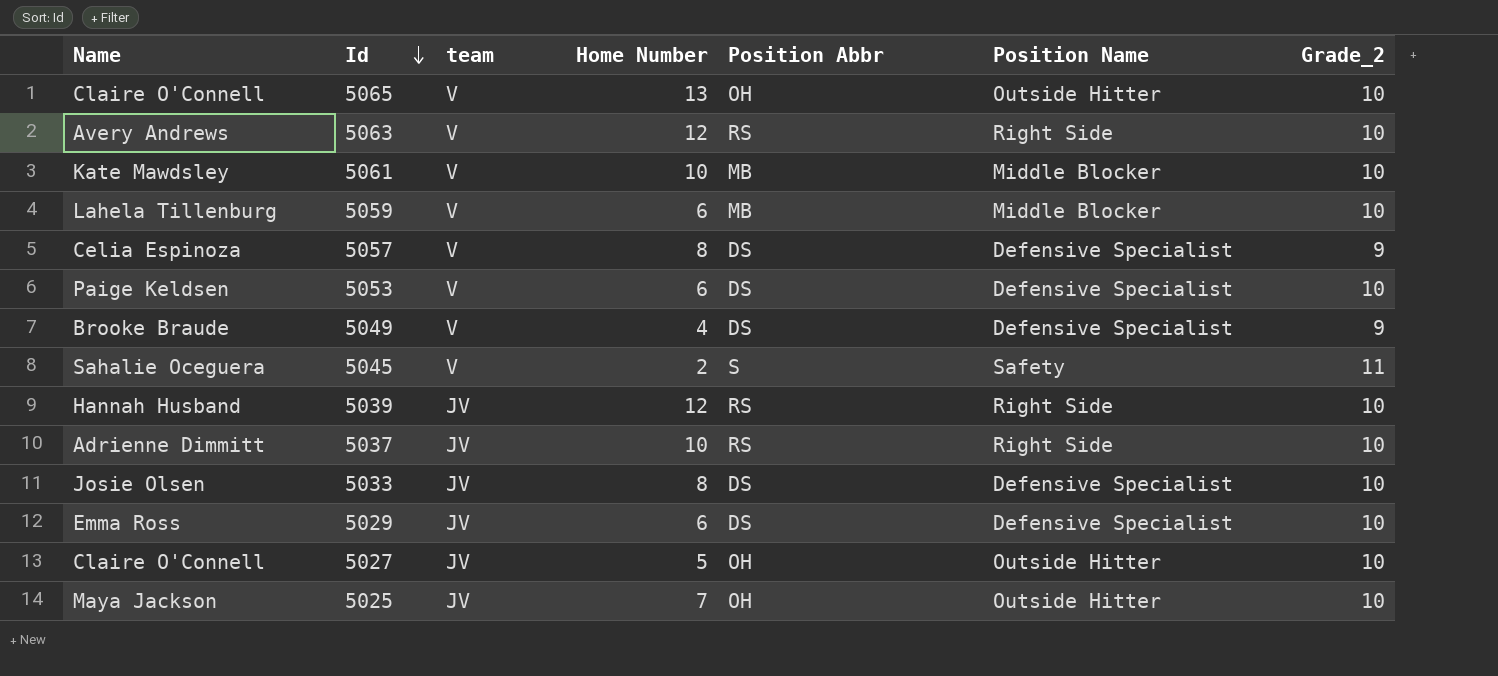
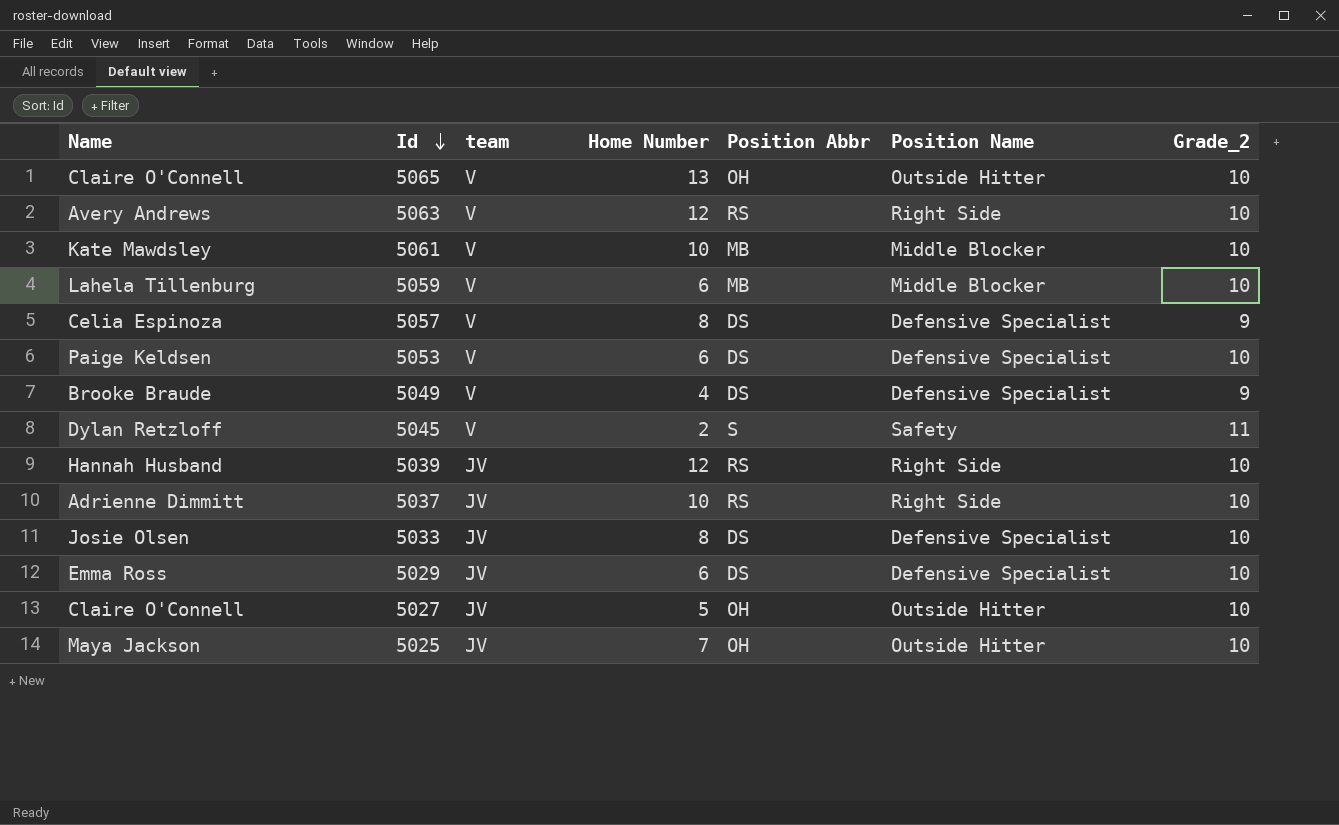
5045 | Name: Sahalie Oceguera -> Dylan Retzloff

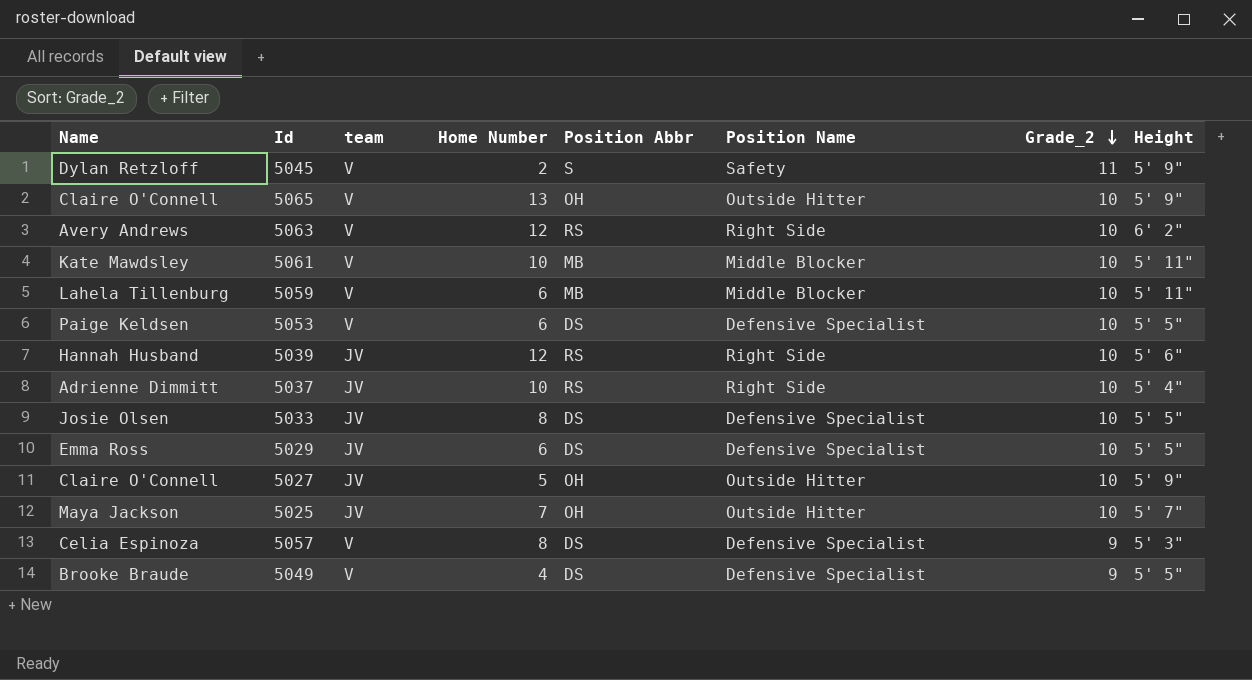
row order: Id descending -> Grade_2 descending
column Height | position: none -> 8

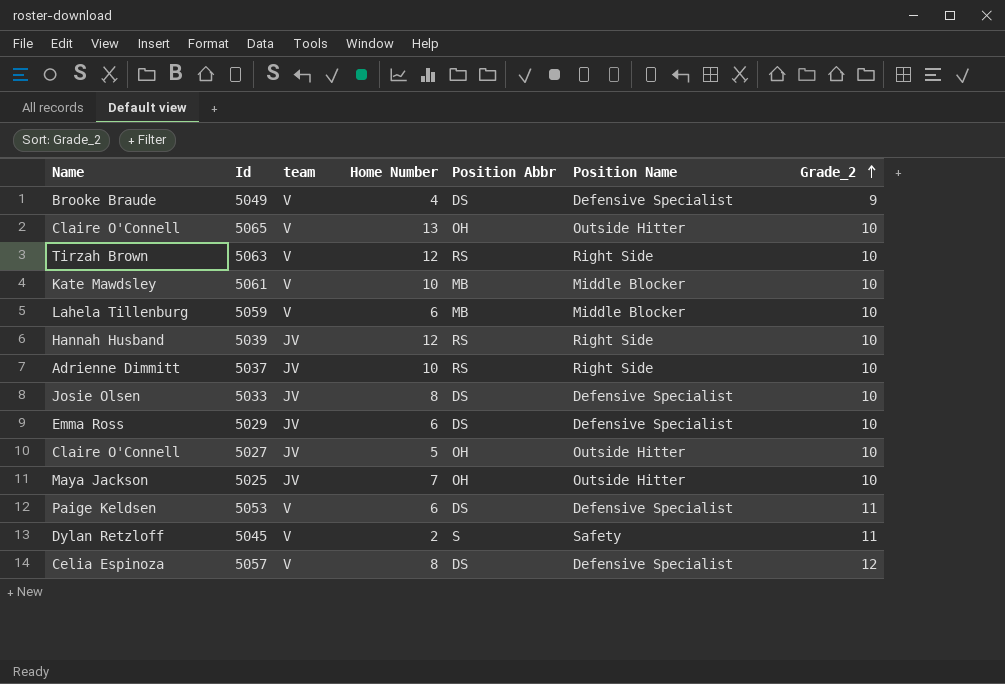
row order: Grade_2 descending -> Grade_2 ascending
column Height | position: 8 -> none
5063 | Name: Avery Andrews -> Tirzah Brown
5053 | Grade_2: 10 -> 11
5057 | Grade_2: 9 -> 12

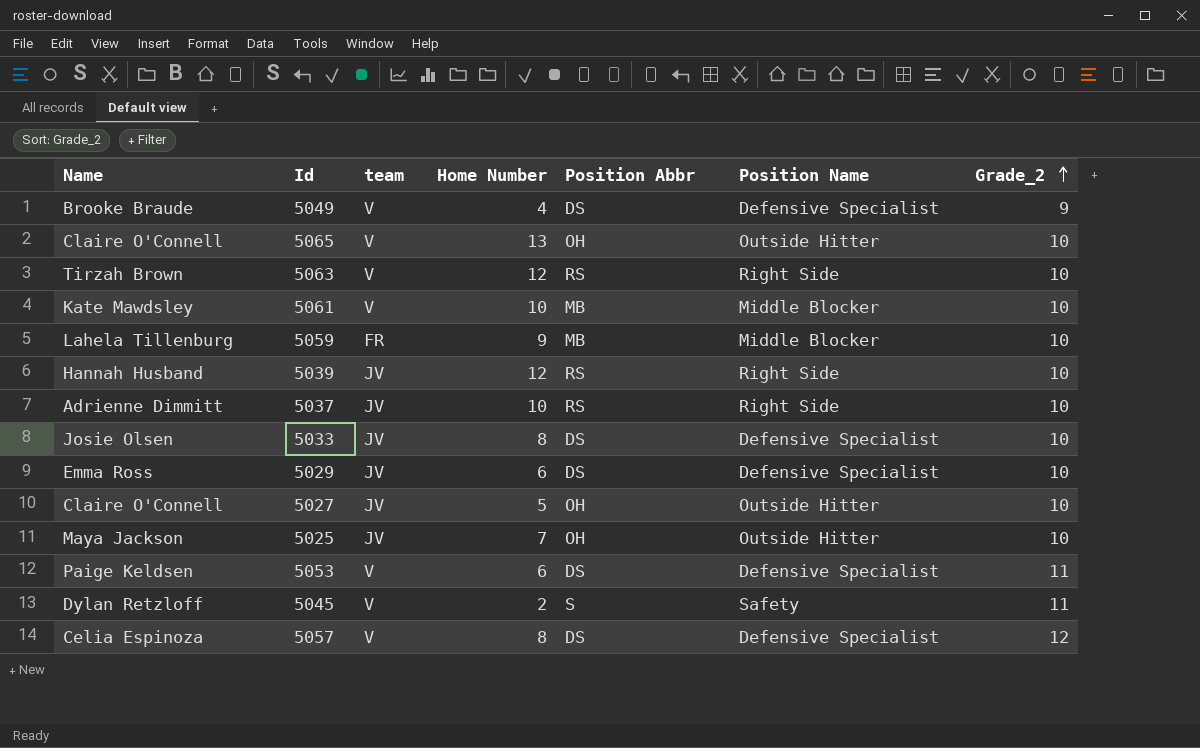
5059 | team: V -> FR
5059 | Home Number: 6 -> 9

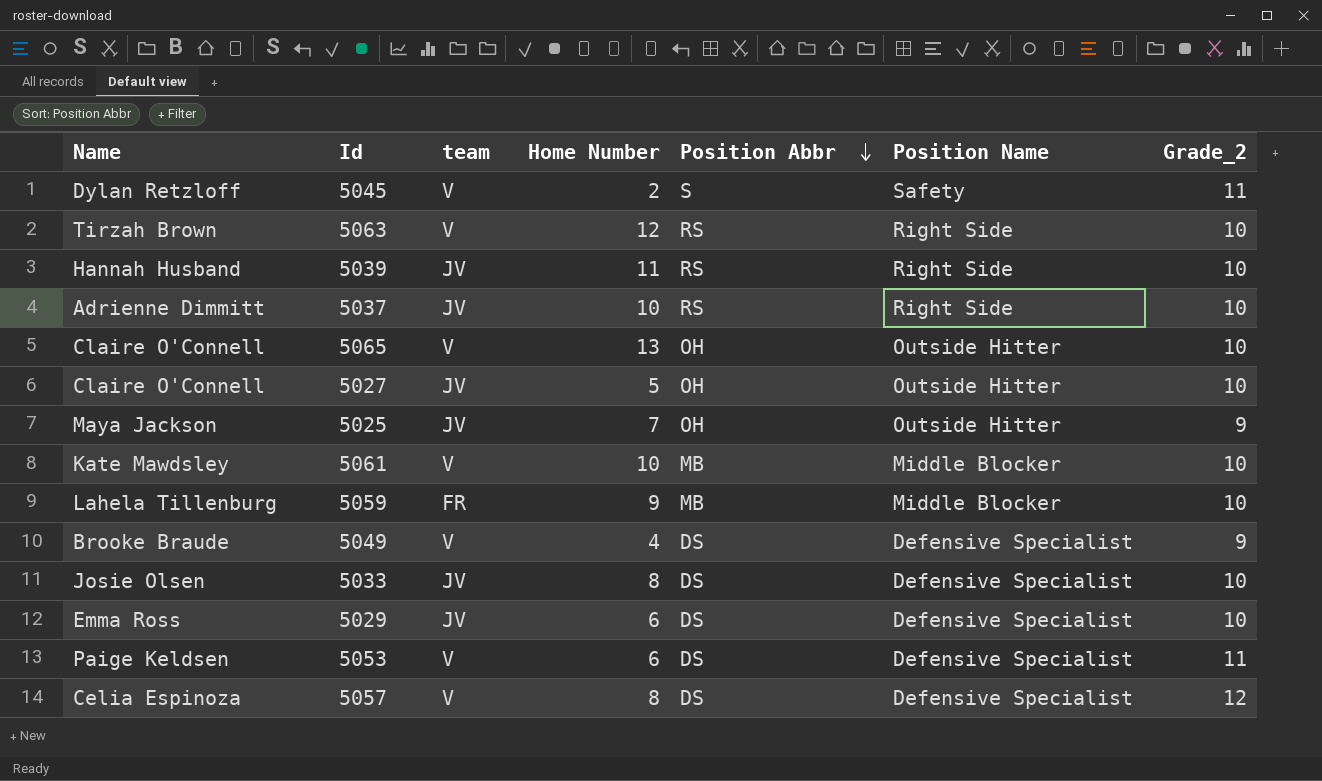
row order: Grade_2 ascending -> Position Abbr descending
5039 | Home Number: 12 -> 11
5025 | Grade_2: 10 -> 9

